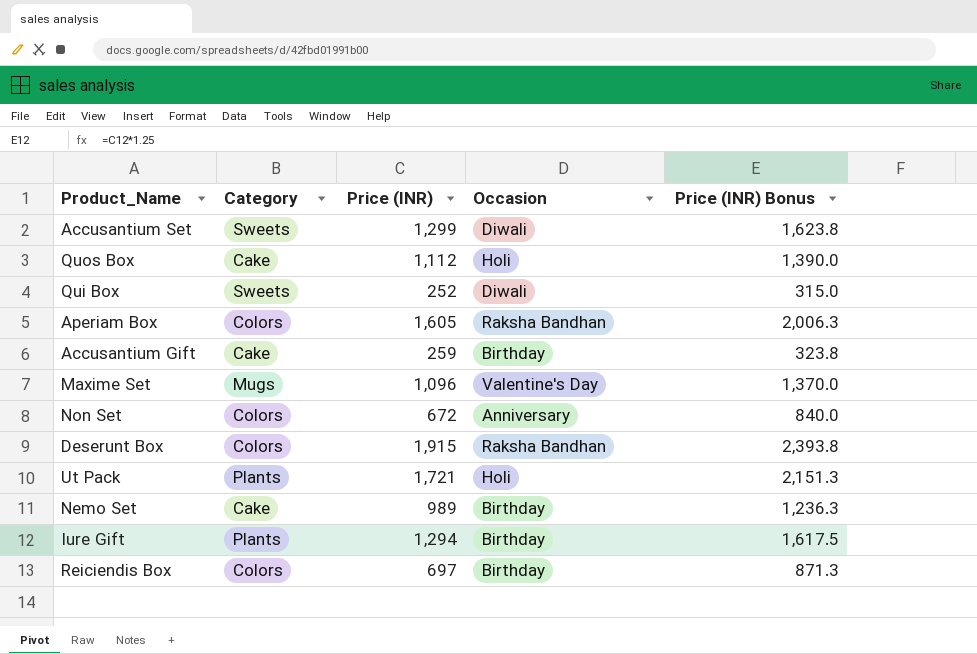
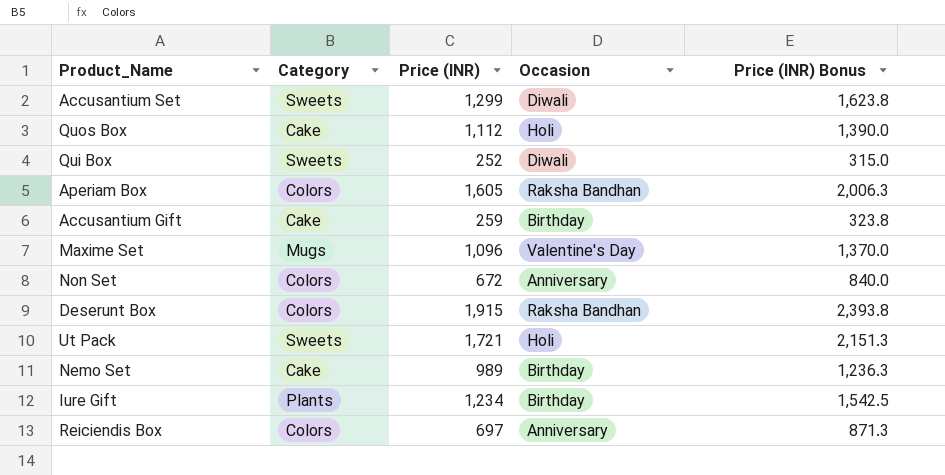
Ut Pack | Category: Plants -> Sweets
Iure Gift | Price (INR): 1,294 -> 1,234
Iure Gift | Price (INR) Bonus: 1,617.5 -> 1,542.5
Reiciendis Box | Occasion: Birthday -> Anniversary

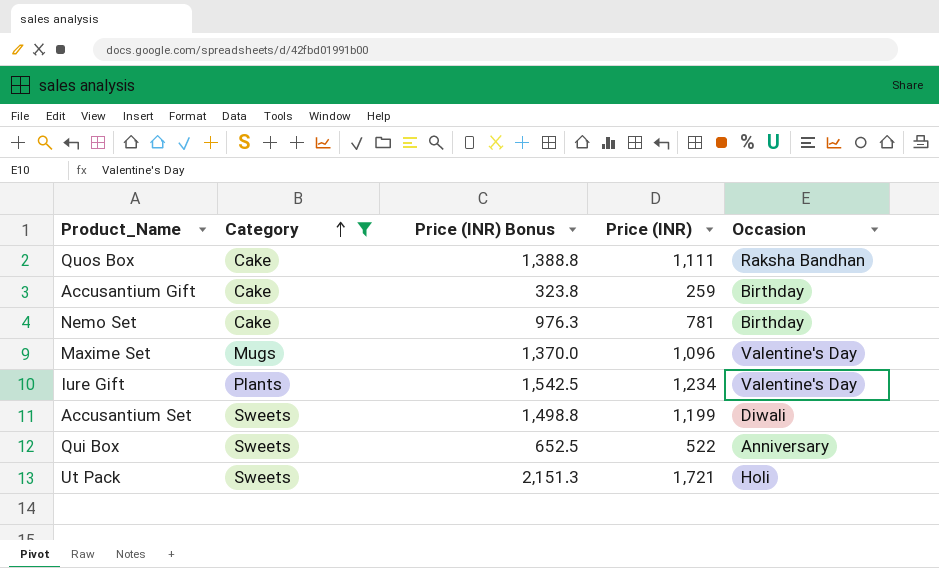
filter: none -> Category != Colors
row order: none -> Category ascending
column Price (INR) Bonus | position: 5 -> 3
Quos Box | Price (INR) Bonus: 1,390.0 -> 1,388.8
Quos Box | Price (INR): 1,112 -> 1,111
Quos Box | Occasion: Holi -> Raksha Bandhan
Nemo Set | Price (INR) Bonus: 1,236.3 -> 976.3
Nemo Set | Price (INR): 989 -> 781
Iure Gift | Occasion: Birthday -> Valentine's Day
Accusantium Set | Price (INR) Bonus: 1,623.8 -> 1,498.8
Accusantium Set | Price (INR): 1,299 -> 1,199
Qui Box | Price (INR) Bonus: 315.0 -> 652.5
Qui Box | Price (INR): 252 -> 522
Qui Box | Occasion: Diwali -> Anniversary

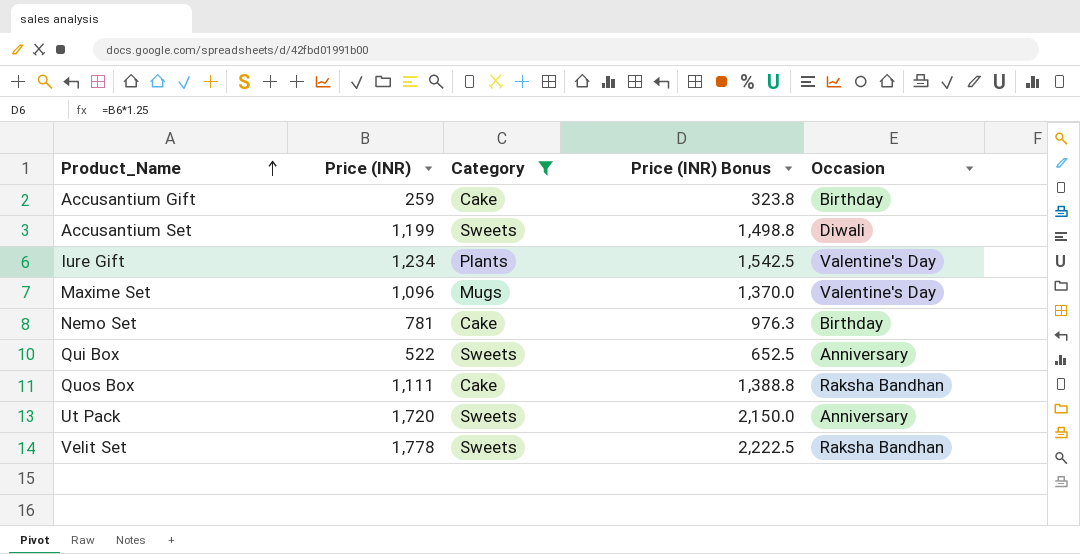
row order: Category ascending -> Product_Name ascending
column Price (INR) | position: 4 -> 2
Ut Pack | Price (INR): 1,721 -> 1,720
Ut Pack | Price (INR) Bonus: 2,151.3 -> 2,150.0
Ut Pack | Occasion: Holi -> Anniversary
row Velit Set: none -> 1,778 | Sweets | 2,222.5 | Raksha Bandhan

